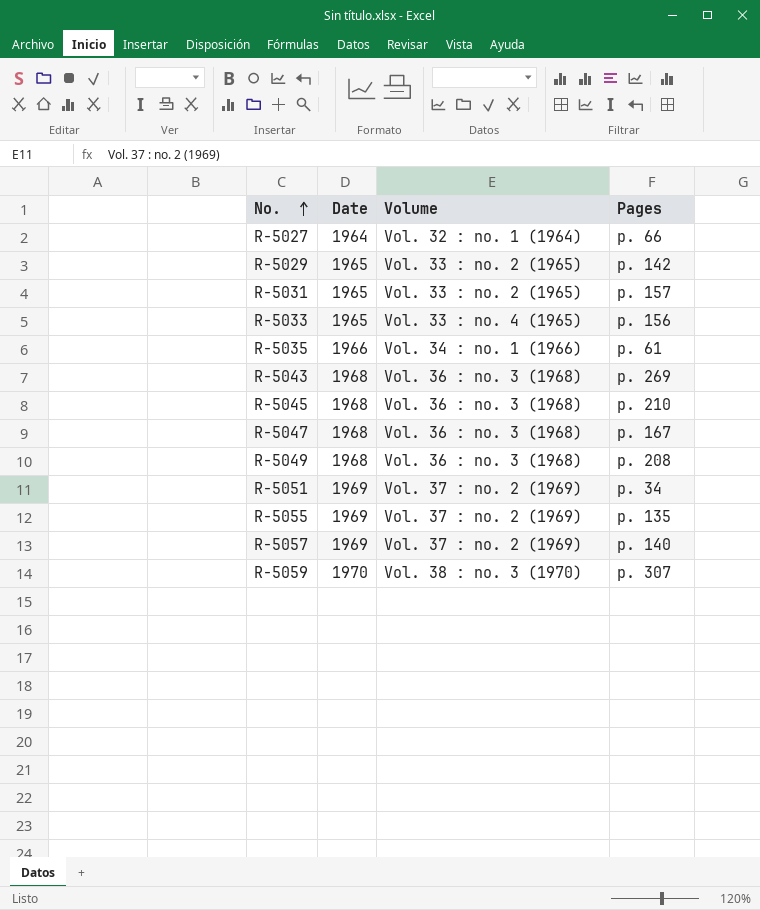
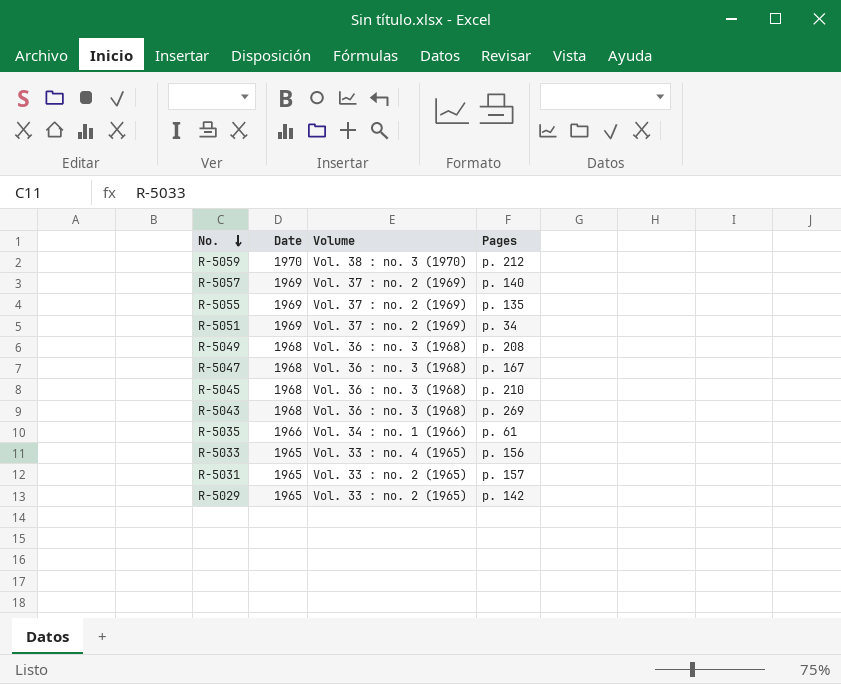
row order: No. ascending -> No. descending
row R-5027: 1964 | Vol. 32 : no. 1 (1964) | p. 66 -> none
R-5059 | Pages: p. 307 -> p. 212

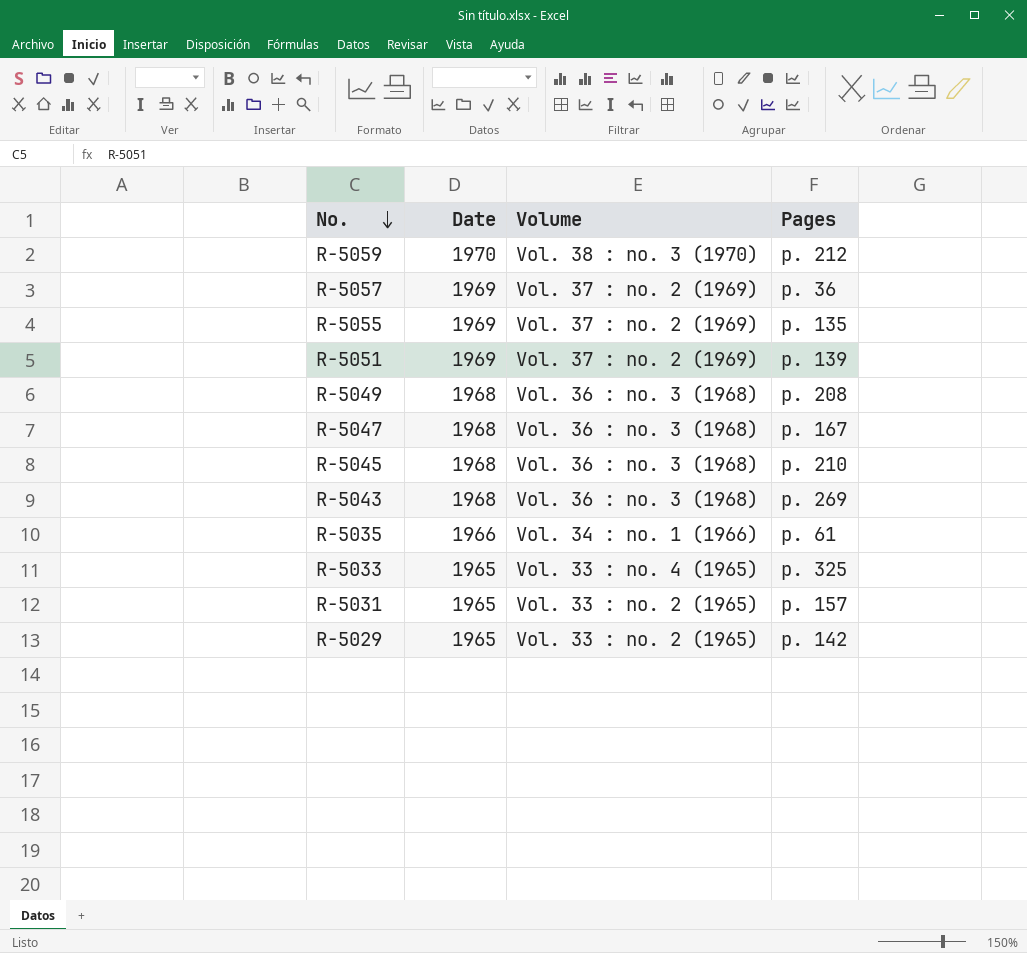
R-5057 | Pages: p. 140 -> p. 36
R-5051 | Pages: p. 34 -> p. 139
R-5033 | Pages: p. 156 -> p. 325

